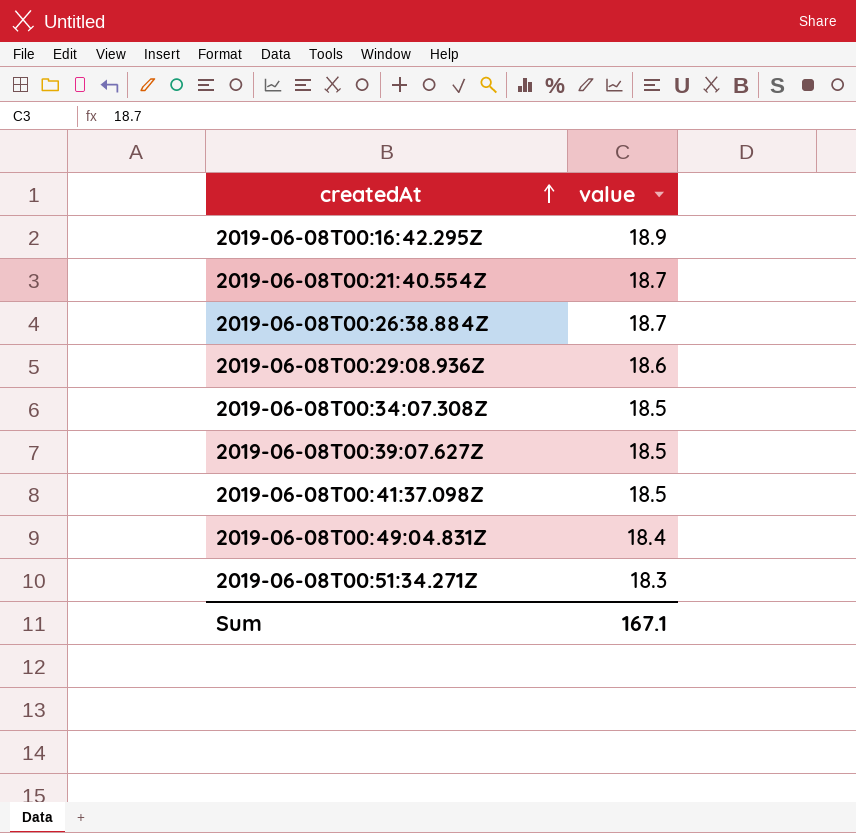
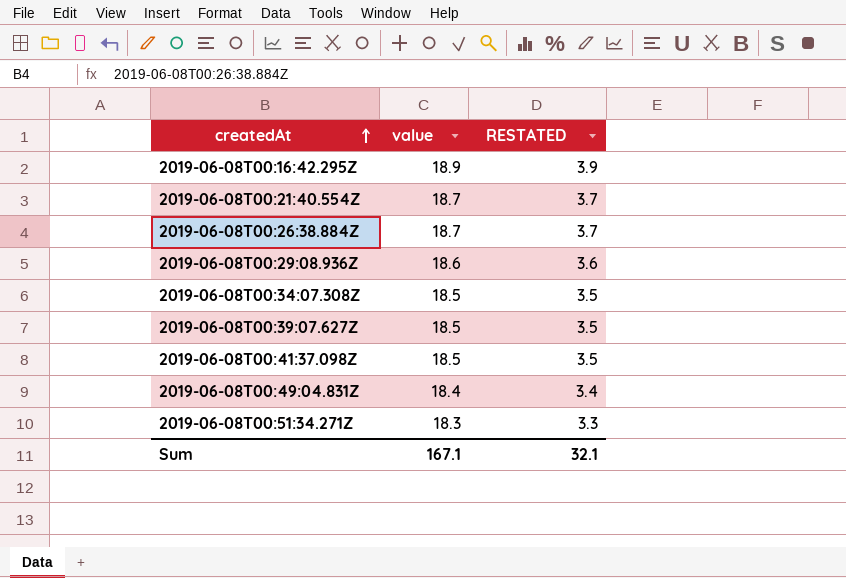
column RESTATED | formula: none -> [value] - 15

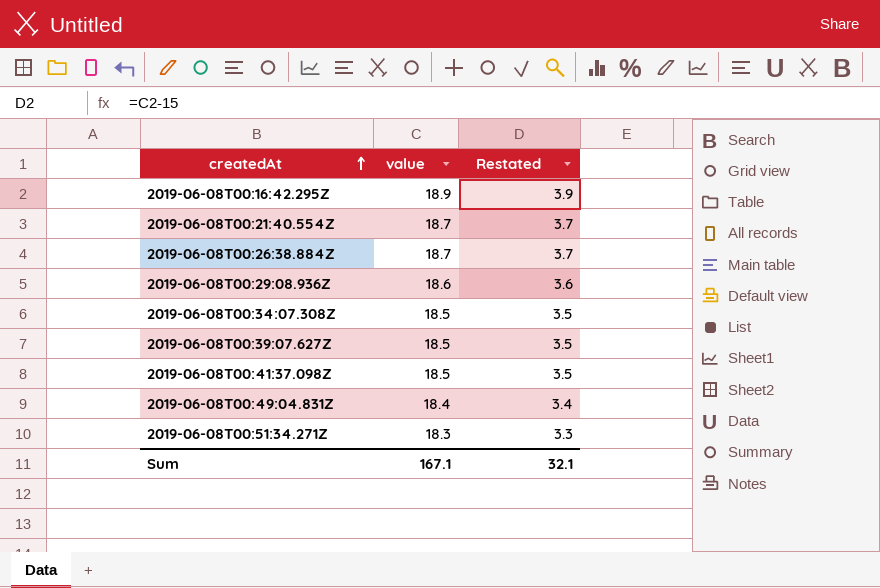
column name: RESTATED -> Restated

